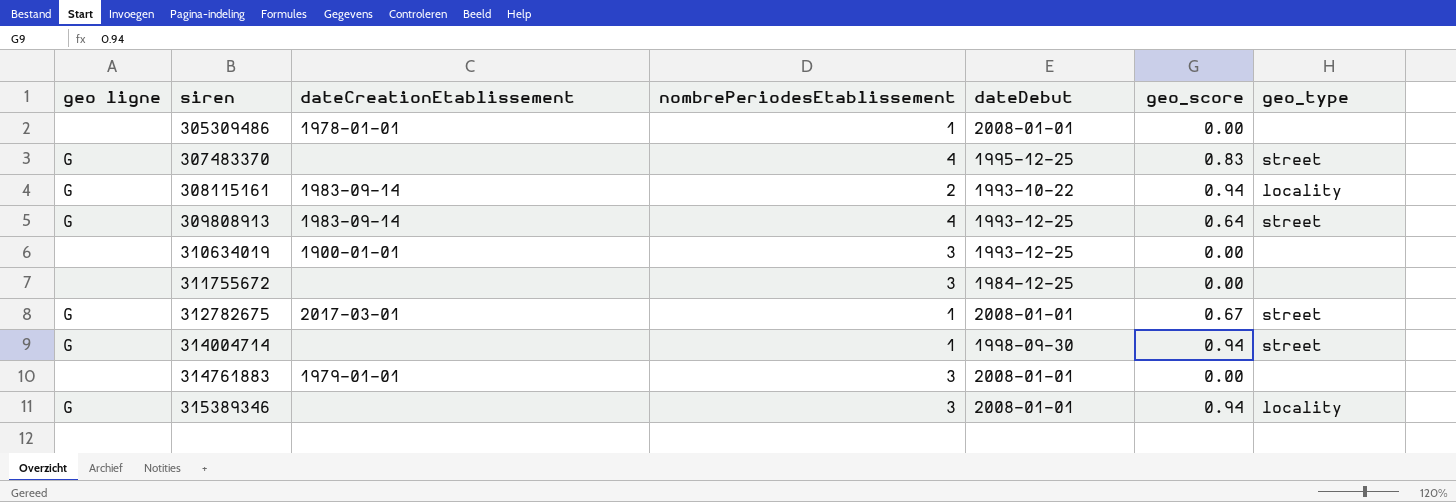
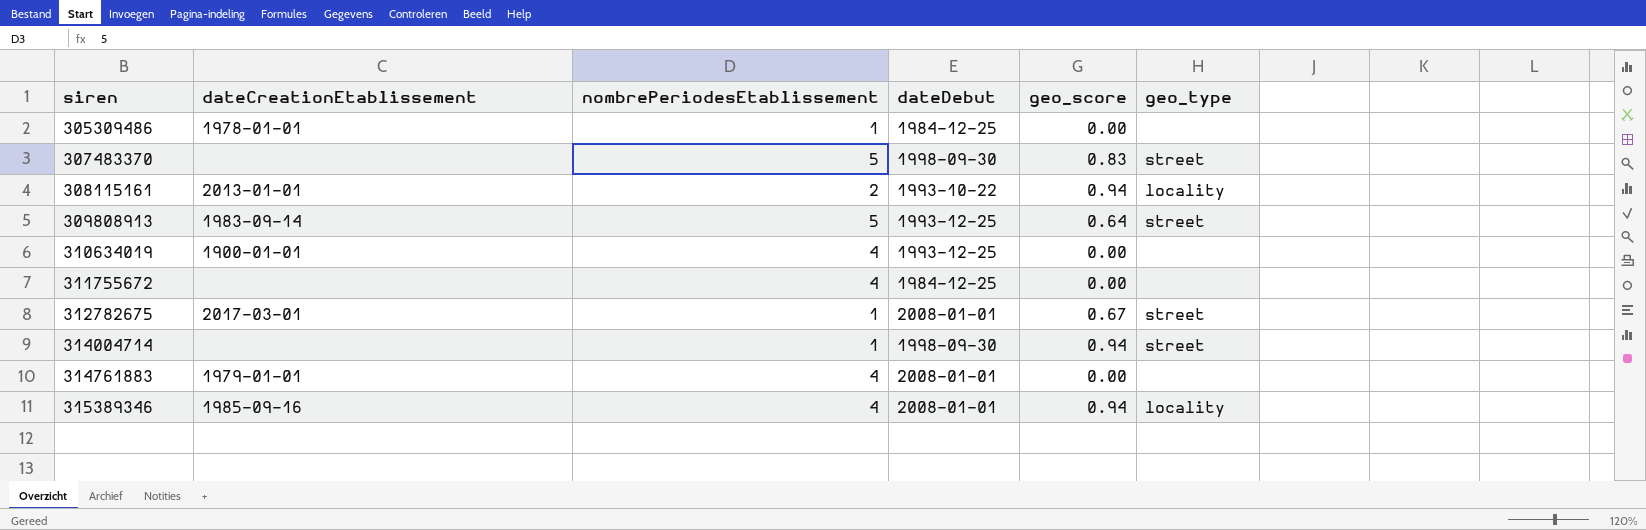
column geo ligne | position: 1 -> none
305309486 | dateDebut: 2008-01-01 -> 1984-12-25
307483370 | nombrePeriodesEtablissement: 4 -> 5
307483370 | dateDebut: 1995-12-25 -> 1998-09-30
308115161 | dateCreationEtablissement: 1983-09-14 -> 2013-01-01
309808913 | nombrePeriodesEtablissement: 4 -> 5
310634019 | nombrePeriodesEtablissement: 3 -> 4
311755672 | nombrePeriodesEtablissement: 3 -> 4
314761883 | nombrePeriodesEtablissement: 3 -> 4
315389346 | dateCreationEtablissement: none -> 1985-09-16
315389346 | nombrePeriodesEtablissement: 3 -> 4

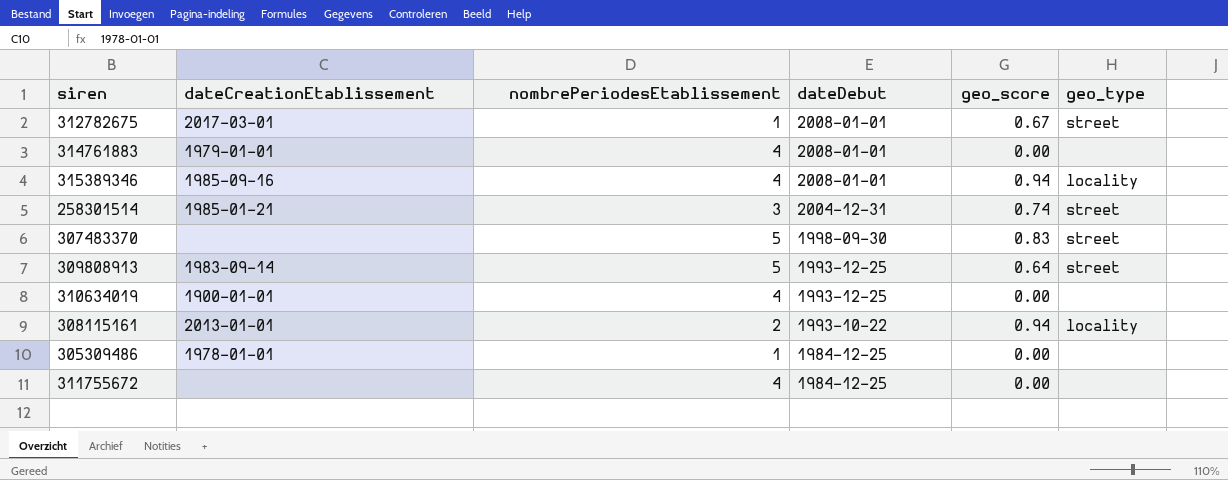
row order: siren ascending -> dateDebut descending
row 314004714: none | 1 | 1998-09-30 | 0.94 | street -> none
row 258301514: none -> 1985-01-21 | 3 | 2004-12-31 | 0.74 | street

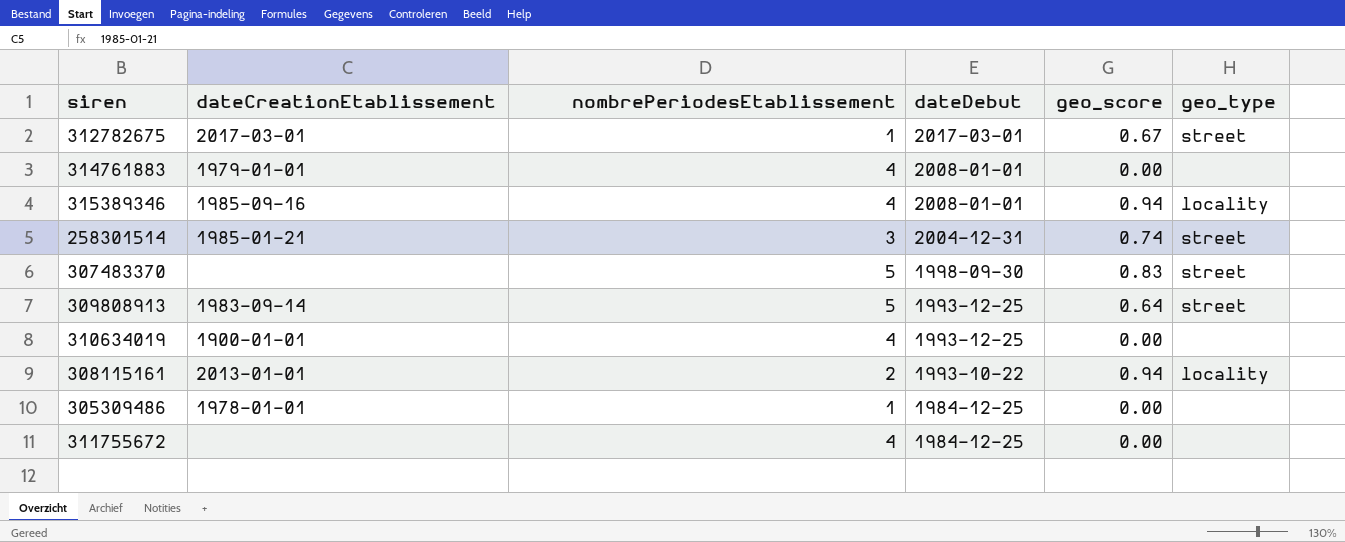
312782675 | dateDebut: 2008-01-01 -> 2017-03-01

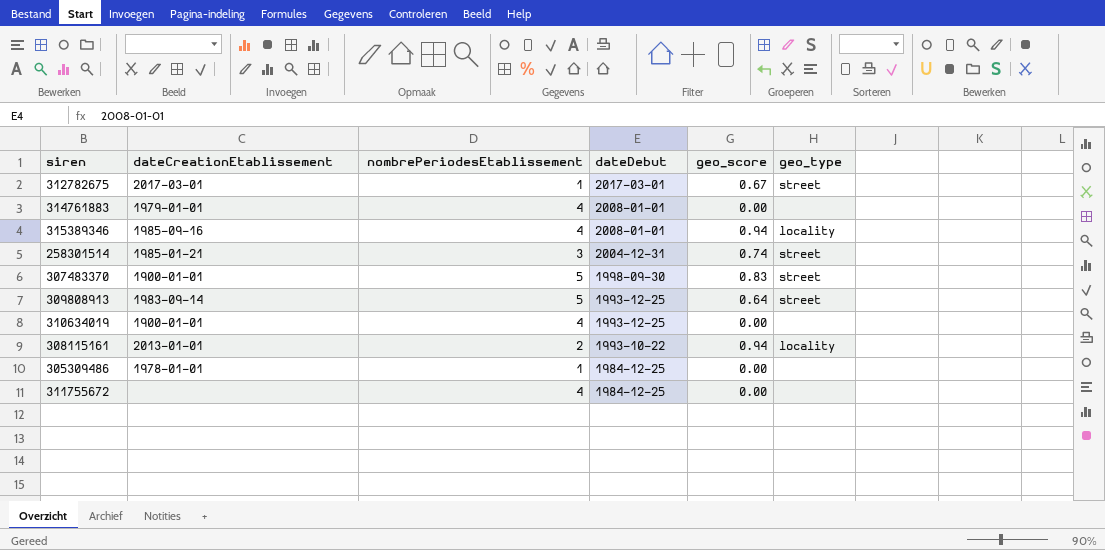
307483370 | dateCreationEtablissement: none -> 1900-01-01

